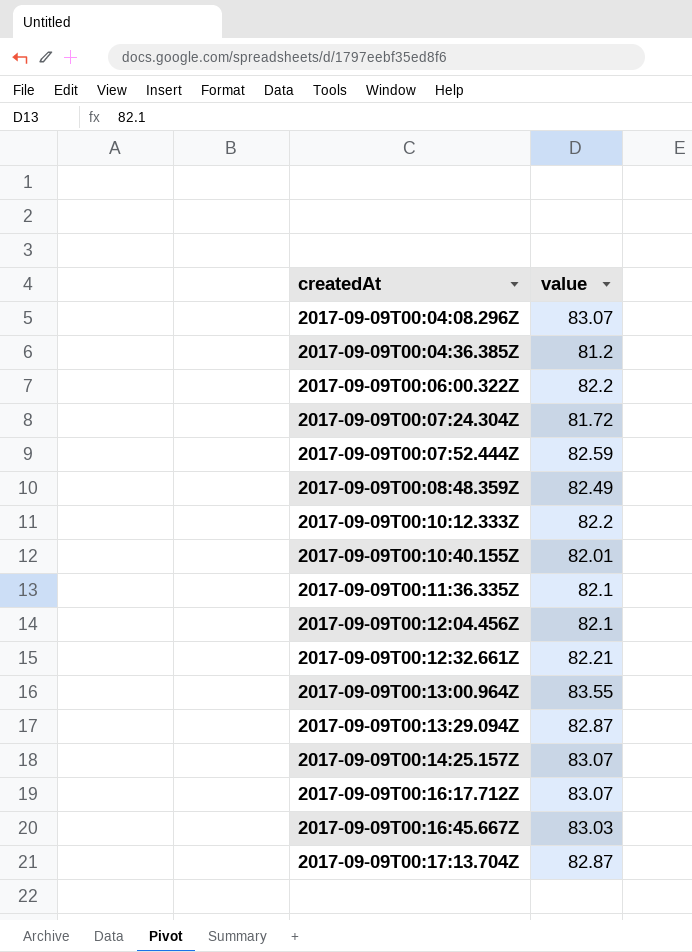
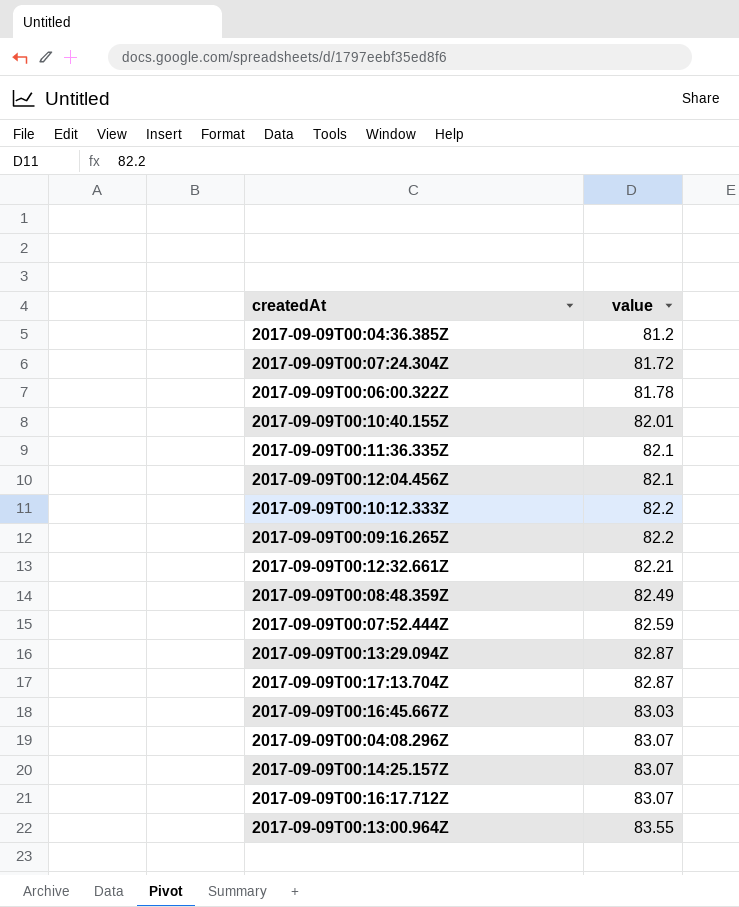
row order: createdAt ascending -> value ascending
2017-09-09T00:06:00.322Z | value: 82.2 -> 81.78
row 2017-09-09T00:09:16.265Z: none -> 82.2

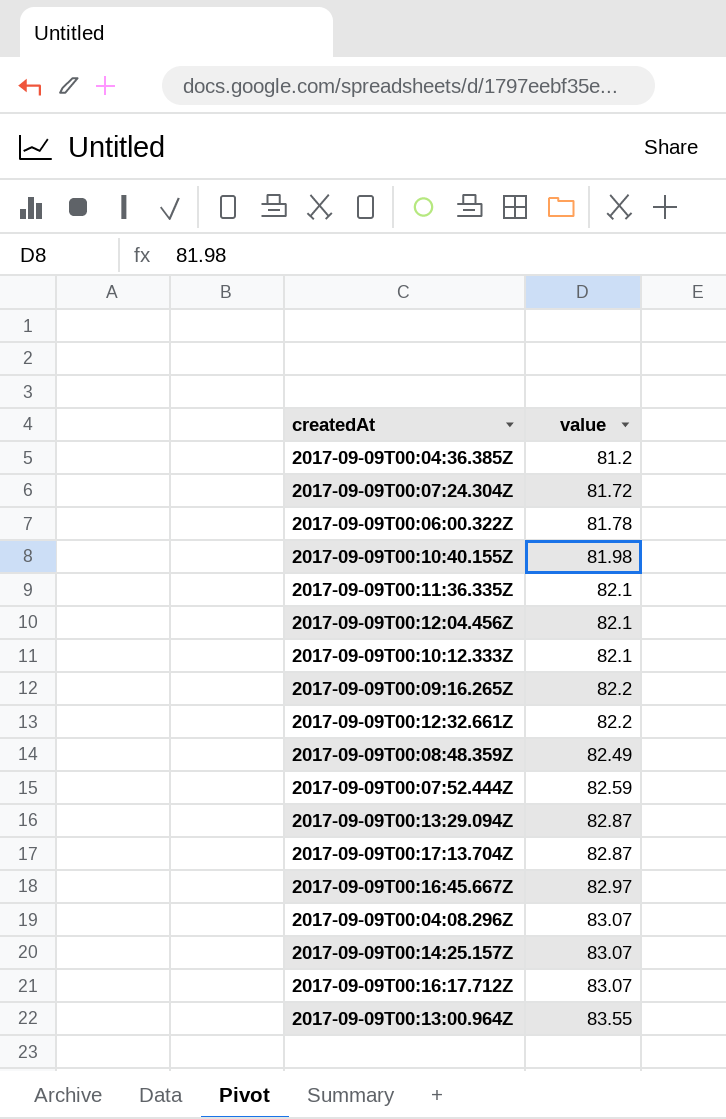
2017-09-09T00:10:40.155Z | value: 82.01 -> 81.98
2017-09-09T00:10:12.333Z | value: 82.2 -> 82.1
2017-09-09T00:12:32.661Z | value: 82.21 -> 82.2
2017-09-09T00:16:45.667Z | value: 83.03 -> 82.97

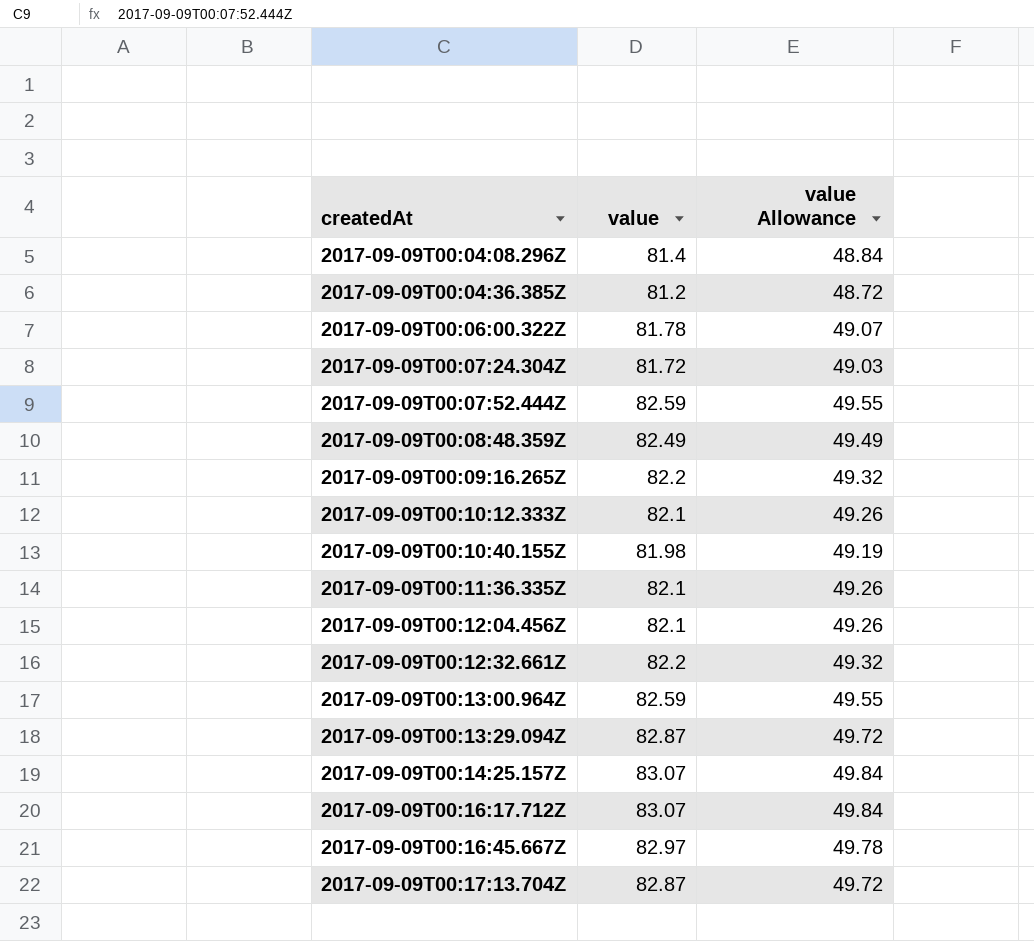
row order: value ascending -> createdAt ascending
column value Allowance | formula: none -> [value] * 0.6
2017-09-09T00:04:08.296Z | value: 83.07 -> 81.4
2017-09-09T00:13:00.964Z | value: 83.55 -> 82.59

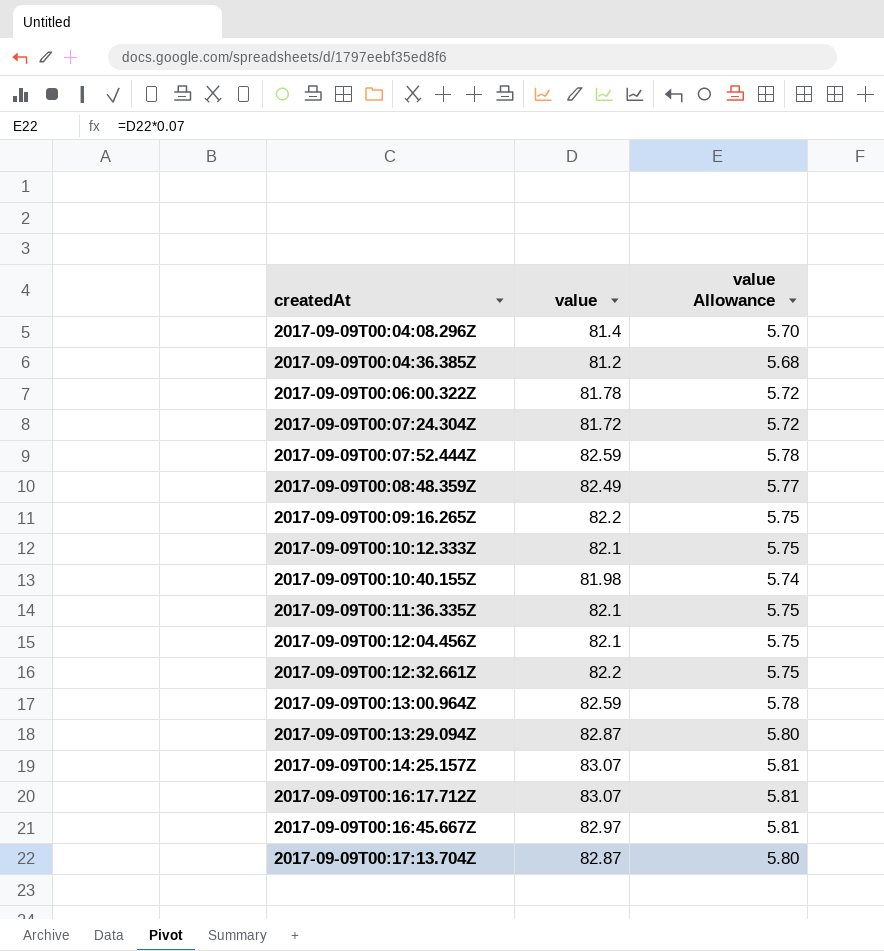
column value Allowance | formula: [value] * 0.6 -> [value] * 0.07

